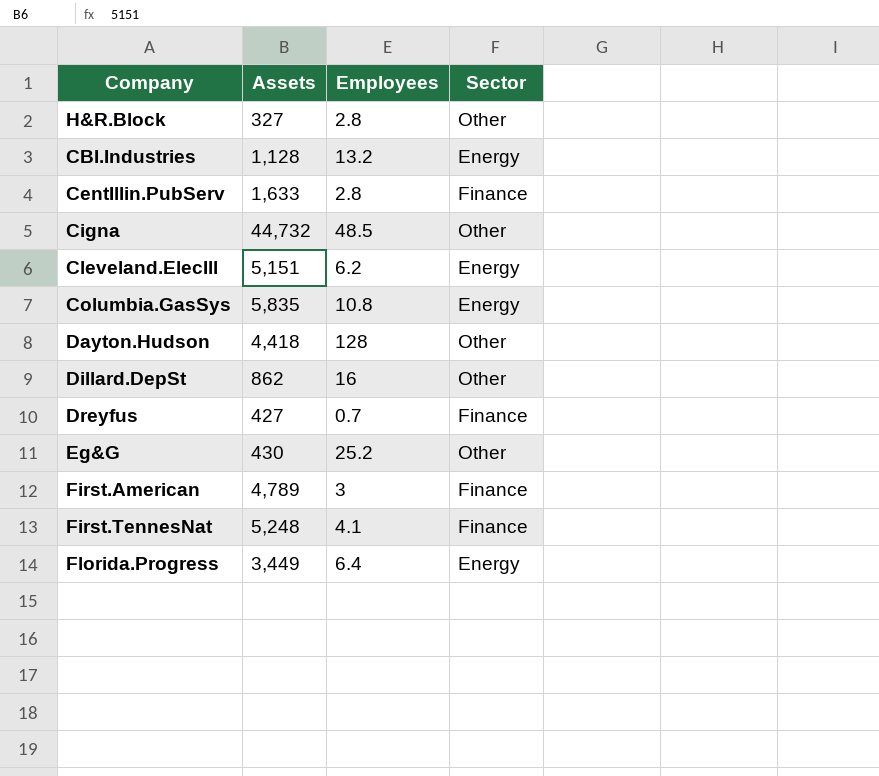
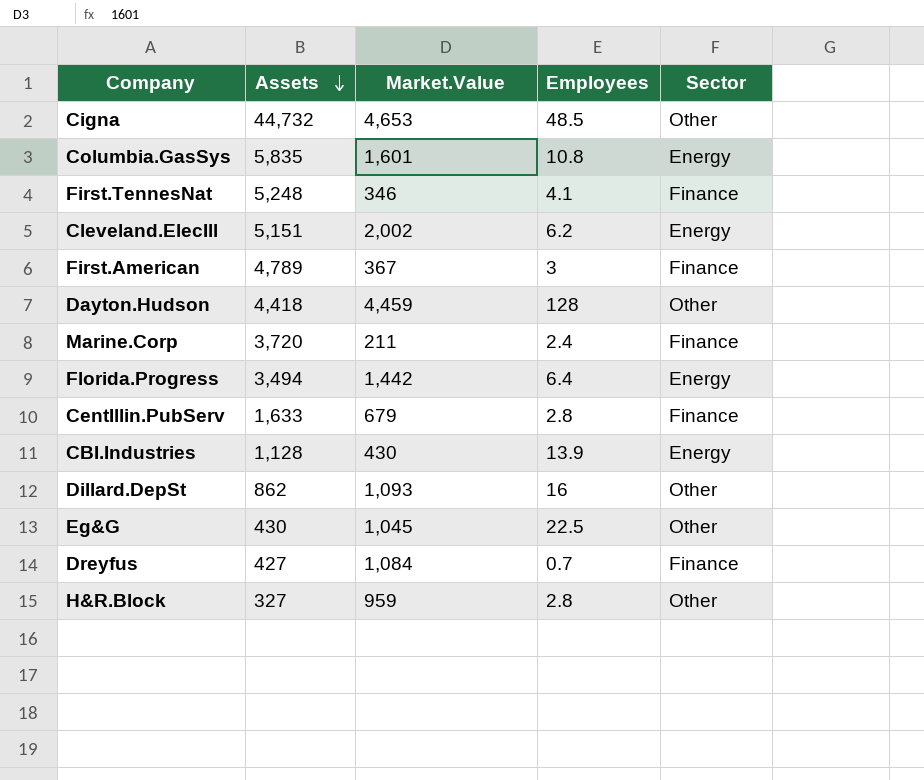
row order: none -> Assets descending
column Market.Value | position: none -> 3
row Marine.Corp: none -> 3,720 | 211 | 2.4 | Finance
Florida.Progress | Assets: 3,449 -> 3,494
CBI.Industries | Employees: 13.2 -> 13.9
Eg&G | Employees: 25.2 -> 22.5

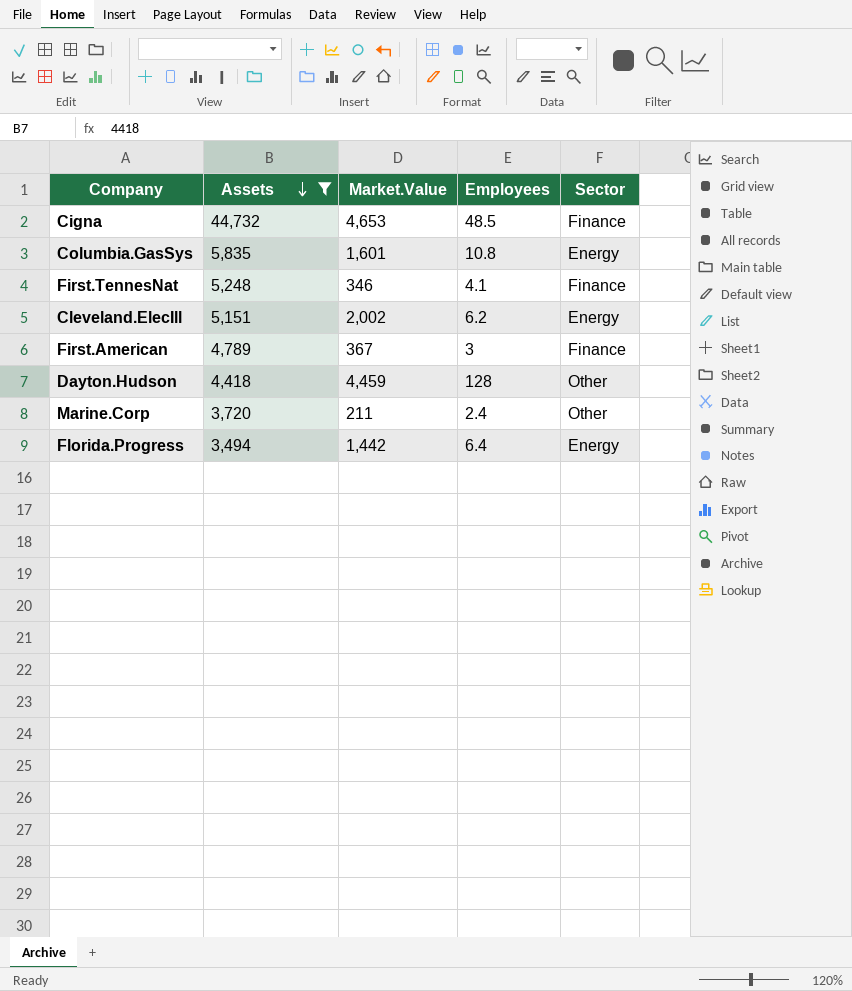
filter: none -> Assets >= 3,494
Cigna | Sector: Other -> Finance
Marine.Corp | Sector: Finance -> Other

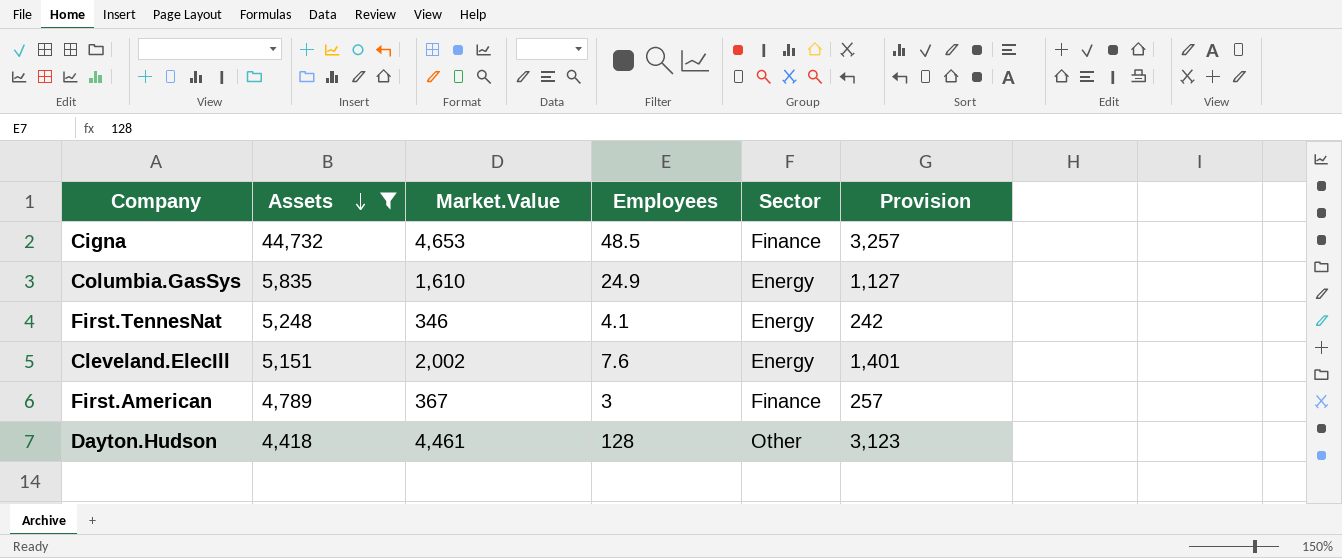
column Provision | formula: none -> [Market.Value] * 0.7
row Marine.Corp: 3,720 | 211 | 2.4 | Other -> none
row Florida.Progress: 3,494 | 1,442 | 6.4 | Energy -> none
Columbia.GasSys | Market.Value: 1,601 -> 1,610
Columbia.GasSys | Employees: 10.8 -> 24.9
First.TennesNat | Sector: Finance -> Energy
Cleveland.ElecIll | Employees: 6.2 -> 7.6
Dayton.Hudson | Market.Value: 4,459 -> 4,461

